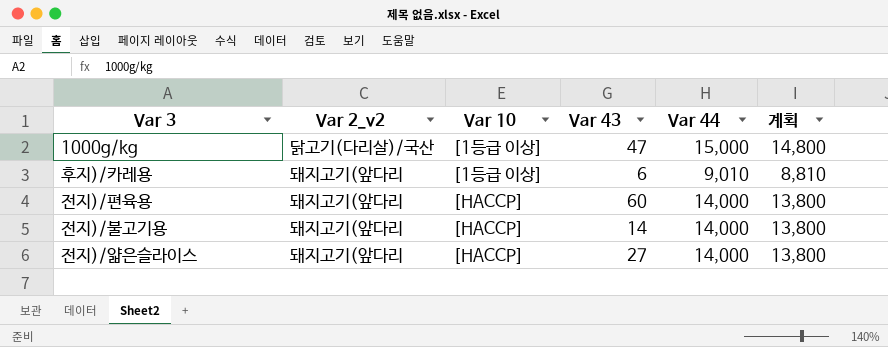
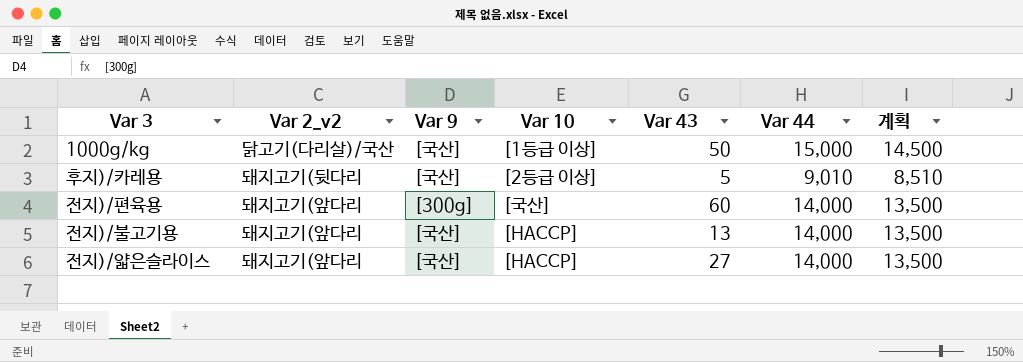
column Var 9 | position: none -> 3
column 계획 | formula: [Var 44] - 200 -> [Var 44] - 500
1000g/kg | Var 43: 47 -> 50
후지)/카레용 | Var 2_v2: 돼지고기(앞다리 -> 돼지고기(뒷다리
후지)/카레용 | Var 10: [1등급 이상] -> [2등급 이상]
후지)/카레용 | Var 43: 6 -> 5
전지)/편육용 | Var 10: [HACCP] -> [국산]
전지)/불고기용 | Var 43: 14 -> 13

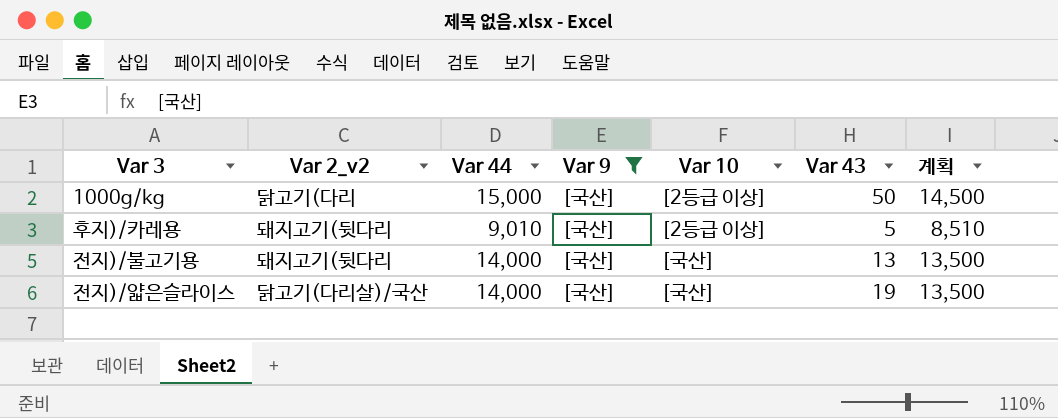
filter: none -> Var 9 = [국산]
column Var 44 | position: 6 -> 3
1000g/kg | Var 2_v2: 닭고기(다리살)/국산 -> 닭고기(다리
1000g/kg | Var 10: [1등급 이상] -> [2등급 이상]
전지)/불고기용 | Var 2_v2: 돼지고기(앞다리 -> 돼지고기(뒷다리
전지)/불고기용 | Var 10: [HACCP] -> [국산]
전지)/얇은슬라이스 | Var 2_v2: 돼지고기(앞다리 -> 닭고기(다리살)/국산
전지)/얇은슬라이스 | Var 10: [HACCP] -> [국산]
전지)/얇은슬라이스 | Var 43: 27 -> 19

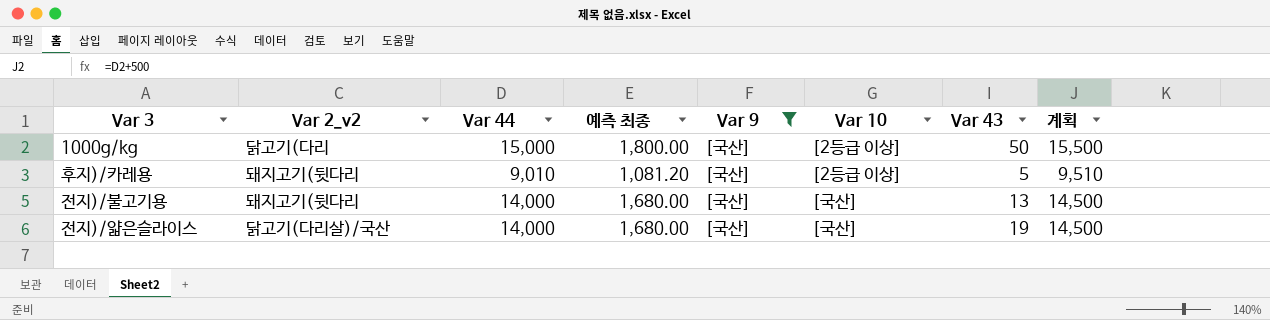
column 예측 최종 | formula: none -> [Var 44] * 0.12
column 계획 | formula: [Var 44] - 500 -> [Var 44] + 500

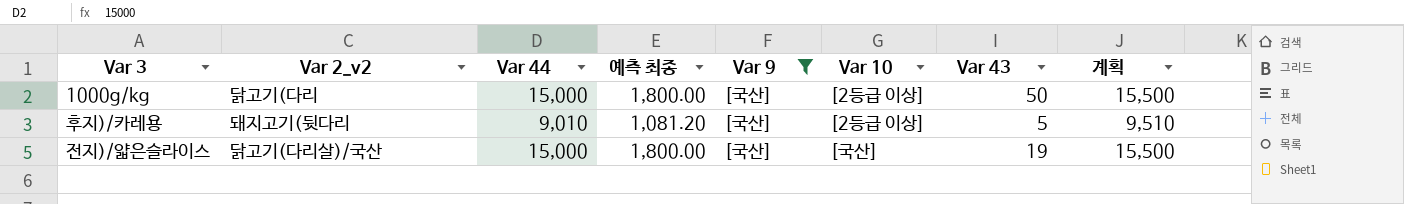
row 전지)/불고기용: 돼지고기(뒷다리 | 14,000 | 1,680.00 | [국산] | [국산] | 13 | 14,500 -> none
전지)/얇은슬라이스 | Var 44: 14,000 -> 15,000
전지)/얇은슬라이스 | 예측 최종: 1,680.00 -> 1,800.00
전지)/얇은슬라이스 | 계획: 14,500 -> 15,500

